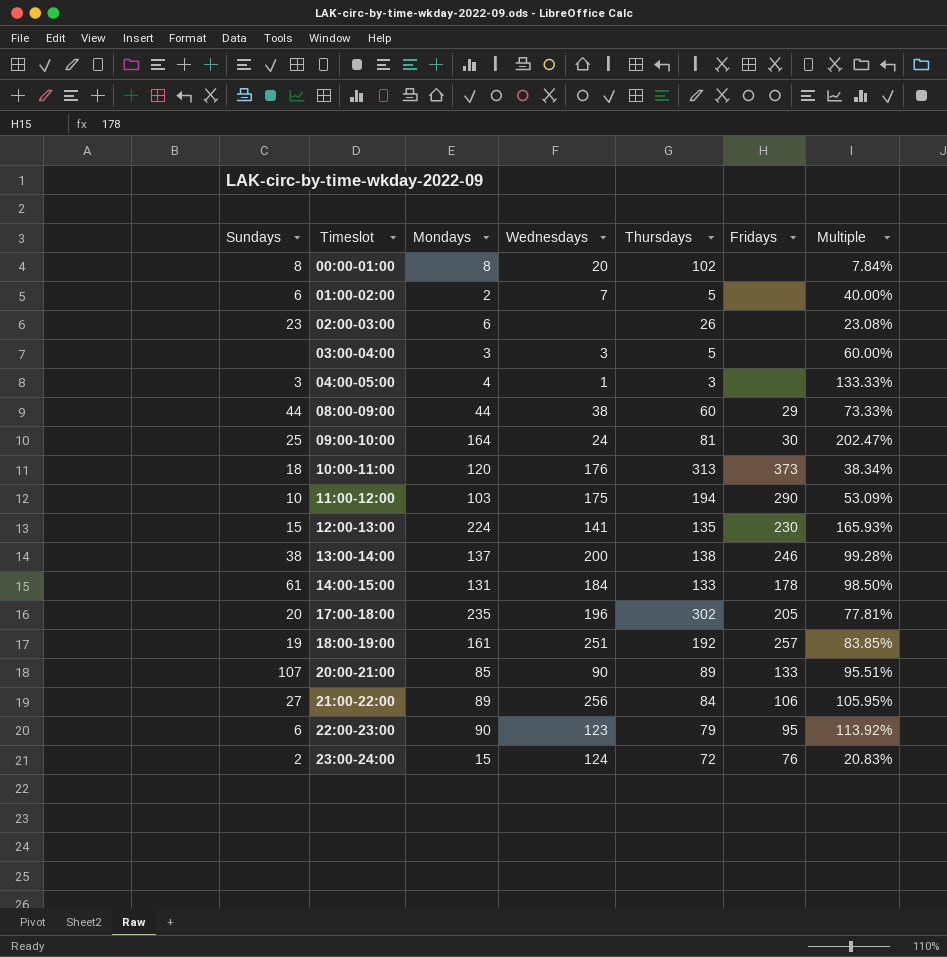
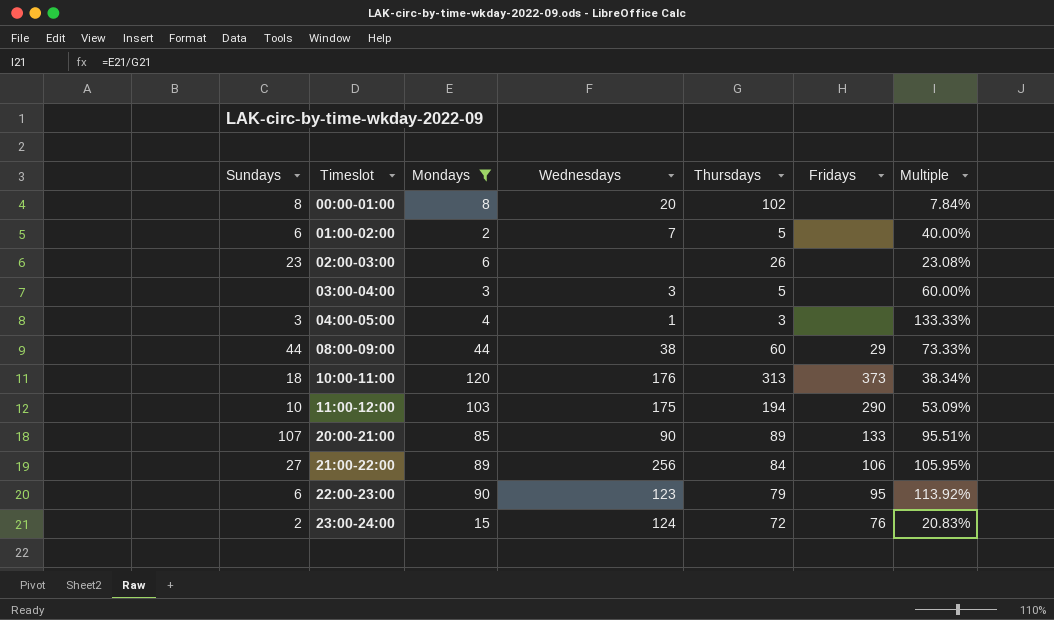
filter: none -> Mondays <= 120

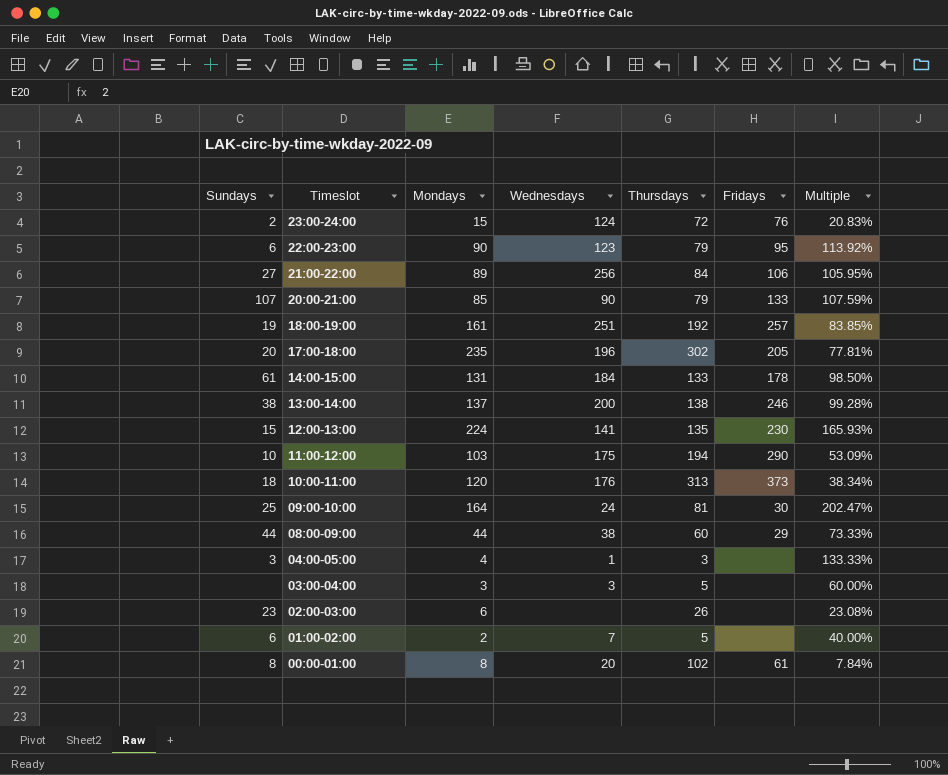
filter: Mondays <= 120 -> none
row order: Timeslot ascending -> Timeslot descending
20:00-21:00 | Thursdays: 89 -> 79
20:00-21:00 | Multiple: 95.51% -> 107.59%
00:00-01:00 | Fridays: none -> 61

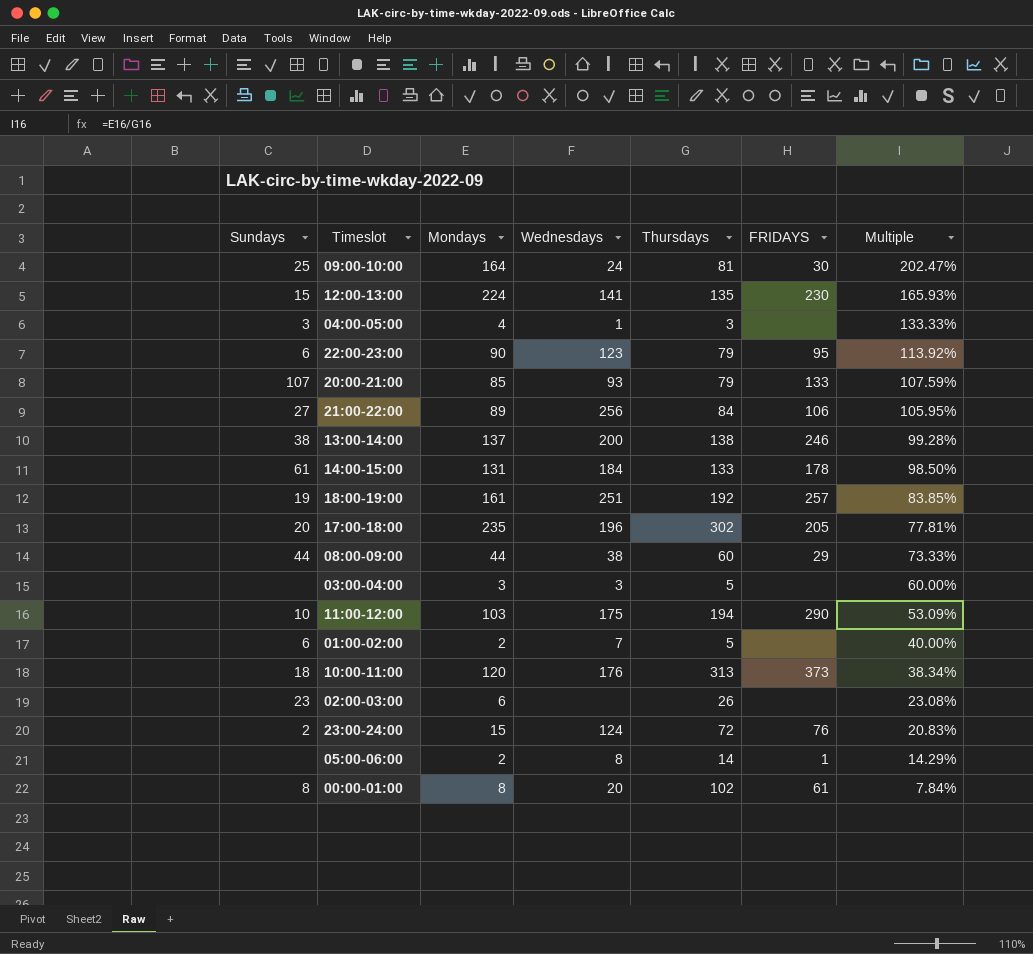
row order: Timeslot descending -> Multiple descending
column name: Fridays -> FRIDAYS
20:00-21:00 | Wednesdays: 90 -> 93
row 05:00-06:00: none -> none | 2 | 8 | 14 | 1 | 14.29%

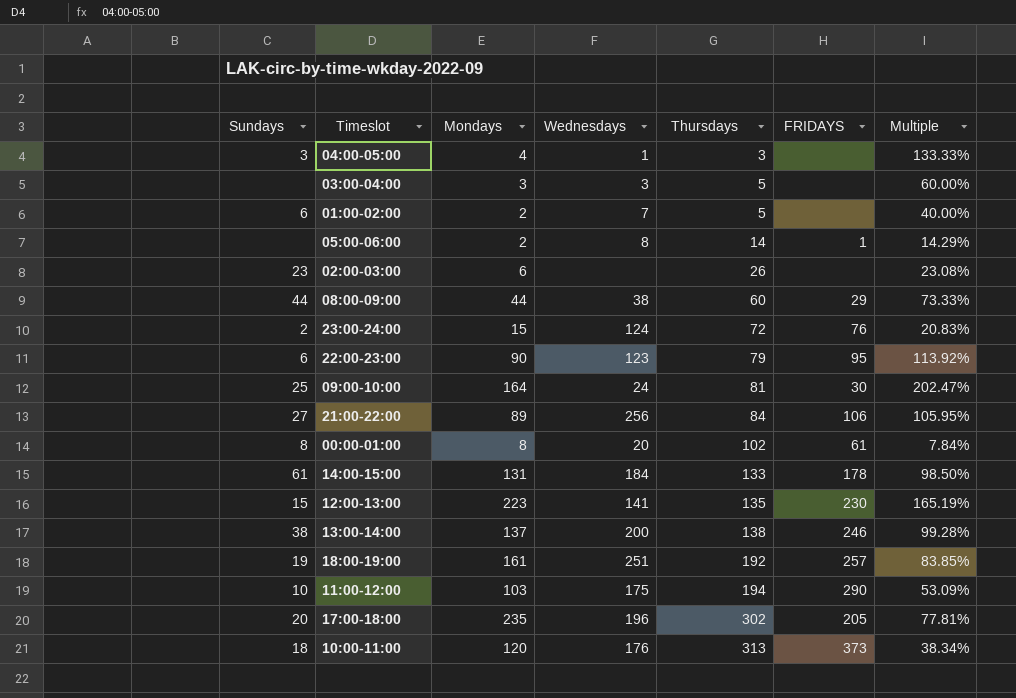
row order: Multiple descending -> Thursdays ascending
row 20:00-21:00: 107 | 85 | 93 | 79 | 133 | 107.59% -> none
12:00-13:00 | Mondays: 224 -> 223
12:00-13:00 | Multiple: 165.93% -> 165.19%

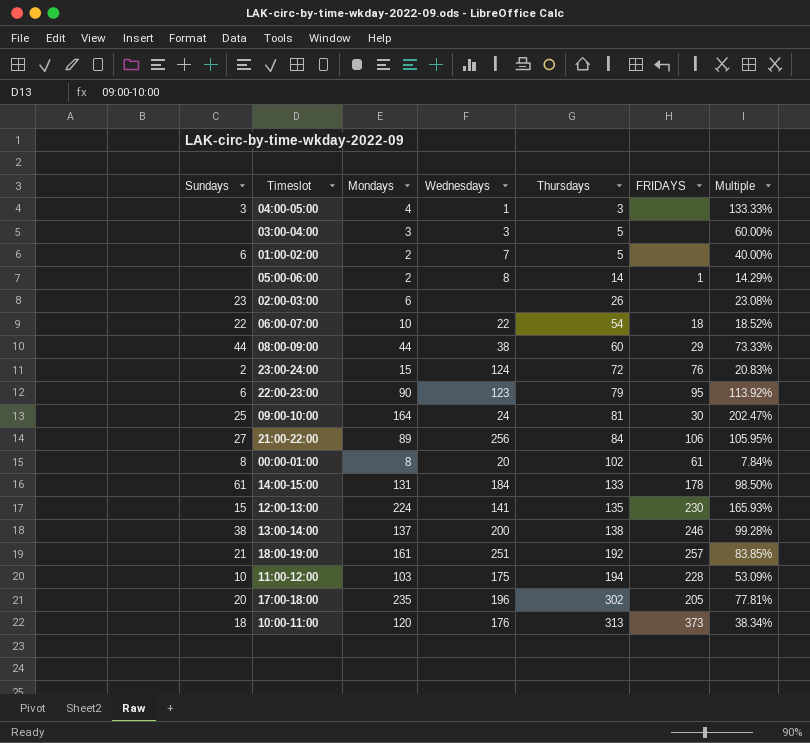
row 06:00-07:00: none -> 22 | 10 | 22 | 54 | 18 | 18.52%
12:00-13:00 | Mondays: 223 -> 224
12:00-13:00 | Multiple: 165.19% -> 165.93%
18:00-19:00 | Sundays: 19 -> 21
11:00-12:00 | FRIDAYS: 290 -> 228

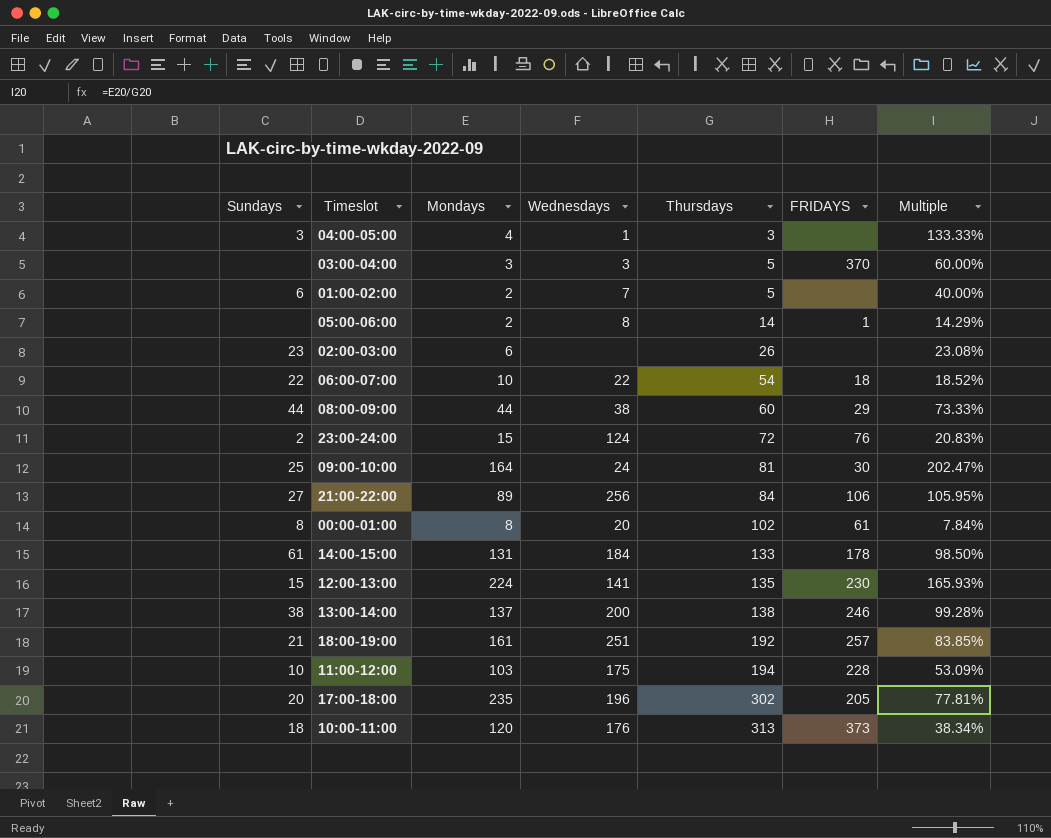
row 22:00-23:00: 6 | 90 | 123 | 79 | 95 | 113.92% -> none
03:00-04:00 | FRIDAYS: none -> 370

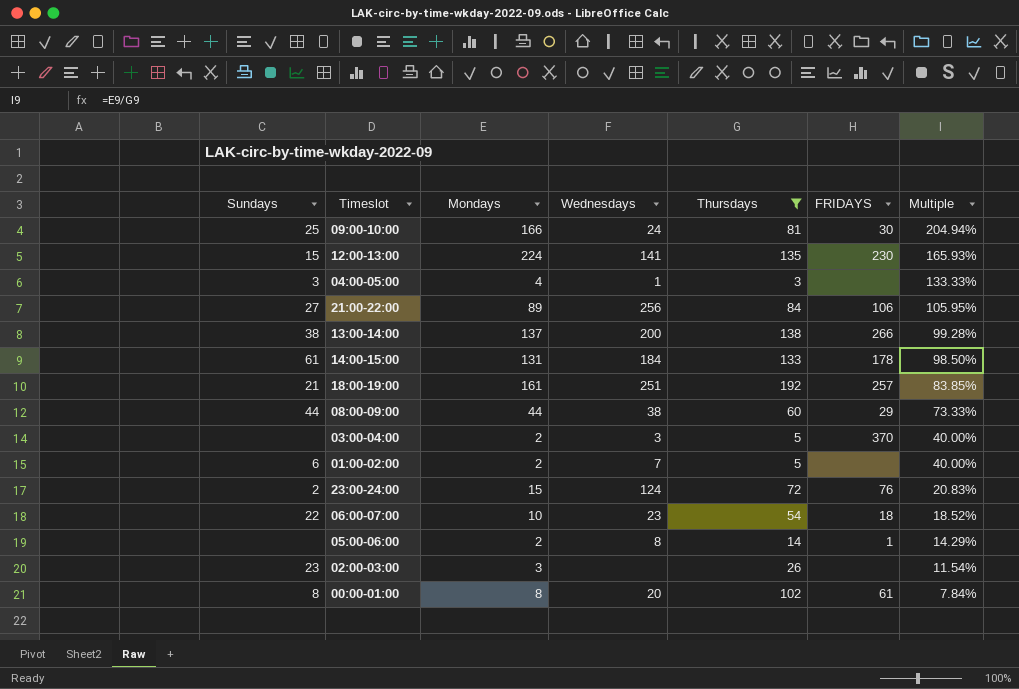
filter: none -> Thursdays <= 192
row order: Thursdays ascending -> Multiple descending
09:00-10:00 | Mondays: 164 -> 166
09:00-10:00 | Multiple: 202.47% -> 204.94%
13:00-14:00 | FRIDAYS: 246 -> 266
03:00-04:00 | Mondays: 3 -> 2
03:00-04:00 | Multiple: 60.00% -> 40.00%
06:00-07:00 | Wednesdays: 22 -> 23
02:00-03:00 | Mondays: 6 -> 3
02:00-03:00 | Multiple: 23.08% -> 11.54%

